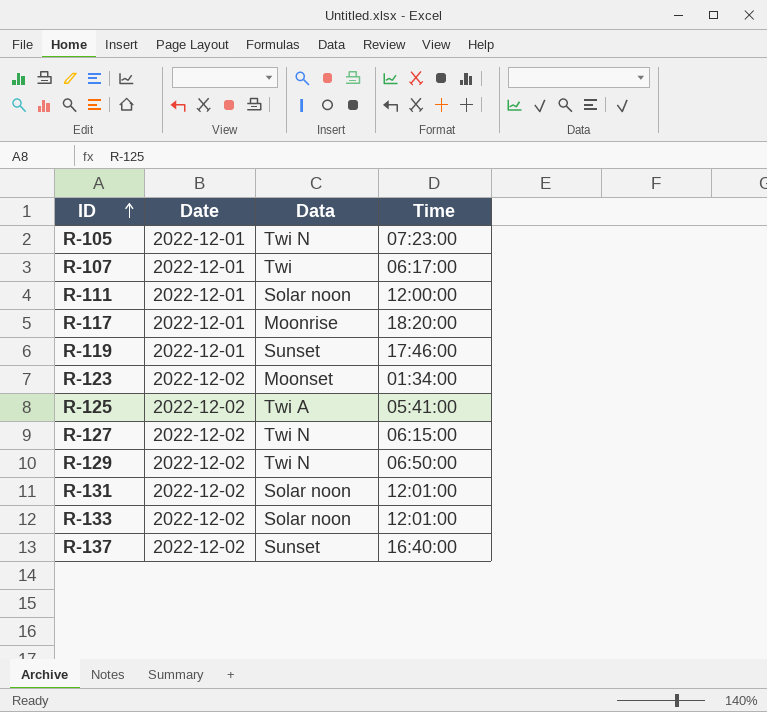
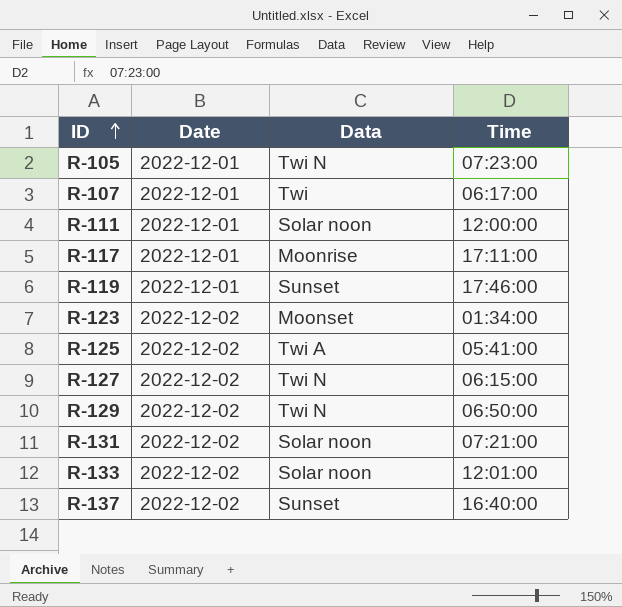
R-117 | Time: 18:20:00 -> 17:11:00
R-131 | Time: 12:01:00 -> 07:21:00

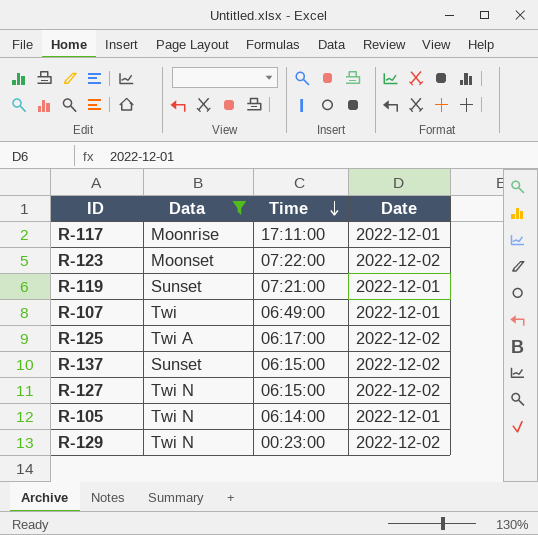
filter: none -> Data != Solar noon
row order: ID ascending -> Time descending
column Date | position: 2 -> 4
R-123 | Time: 01:34:00 -> 07:22:00
R-119 | Time: 17:46:00 -> 07:21:00
R-107 | Time: 06:17:00 -> 06:49:00
R-125 | Time: 05:41:00 -> 06:17:00
R-137 | Time: 16:40:00 -> 06:15:00
R-105 | Time: 07:23:00 -> 06:14:00
R-129 | Time: 06:50:00 -> 00:23:00

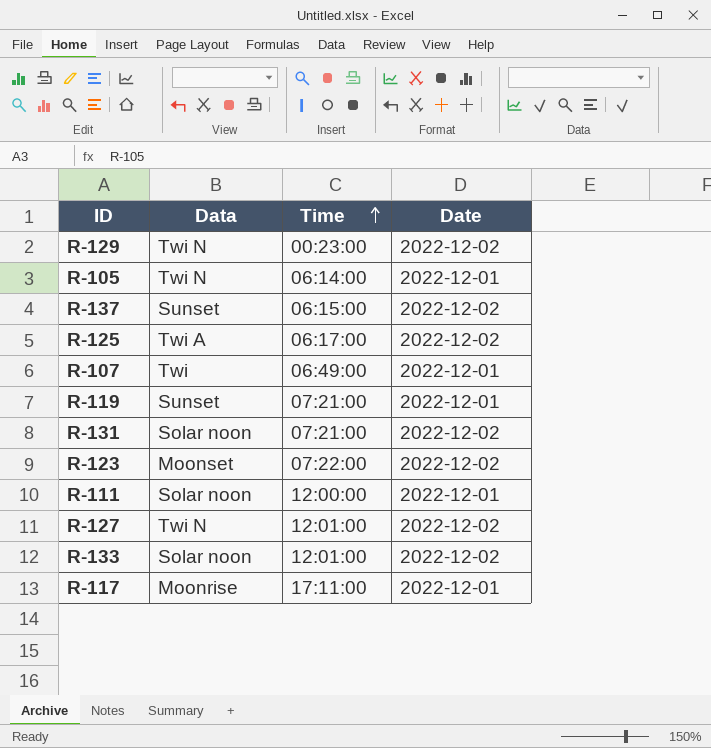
filter: Data != Solar noon -> none
row order: Time descending -> Time ascending
R-127 | Time: 06:15:00 -> 12:01:00

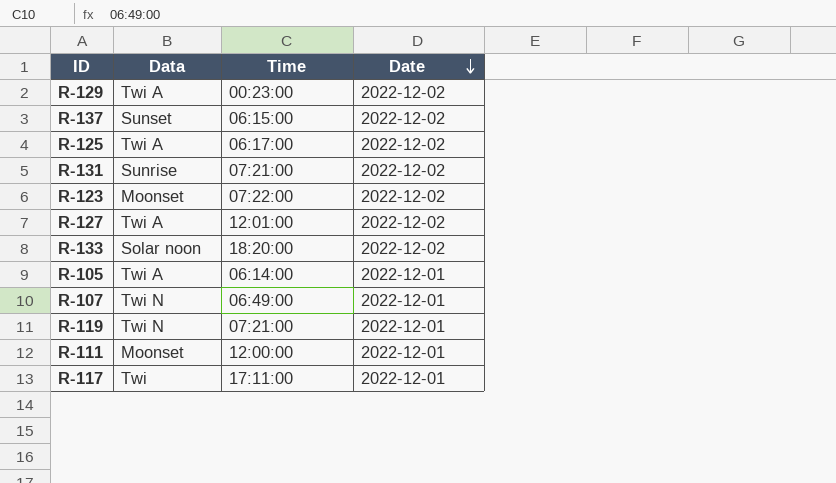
row order: Time ascending -> Date descending
R-129 | Data: Twi N -> Twi A
R-131 | Data: Solar noon -> Sunrise
R-127 | Data: Twi N -> Twi A
R-133 | Time: 12:01:00 -> 18:20:00
R-105 | Data: Twi N -> Twi A
R-107 | Data: Twi -> Twi N
R-119 | Data: Sunset -> Twi N
R-111 | Data: Solar noon -> Moonset
R-117 | Data: Moonrise -> Twi

